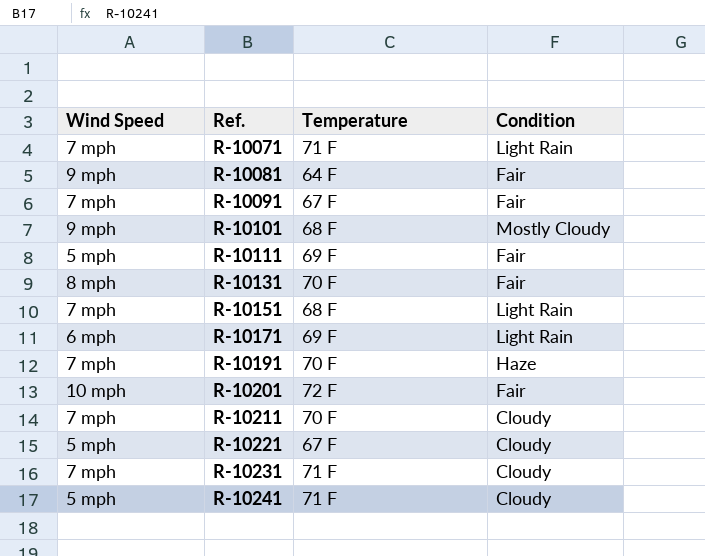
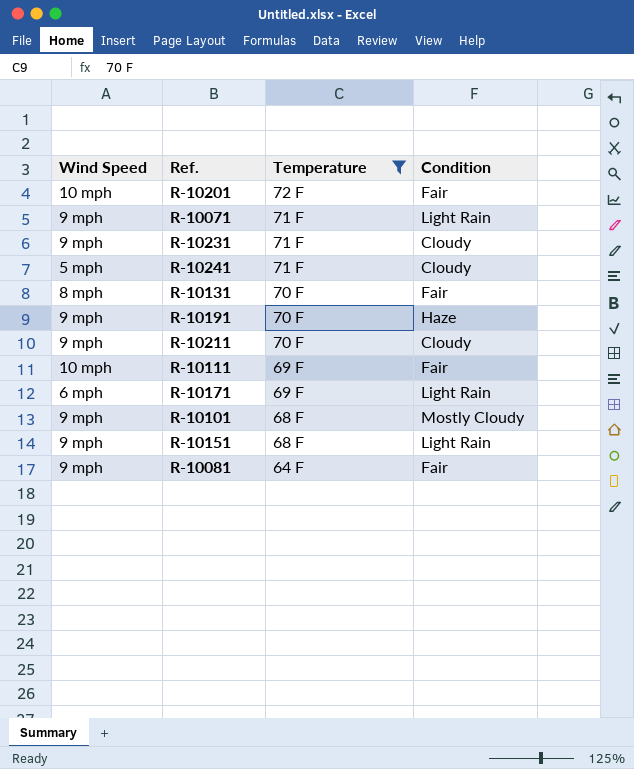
filter: none -> Temperature != 67 F
row order: Ref. ascending -> Temperature descending
R-10071 | Wind Speed: 7 mph -> 9 mph
R-10231 | Wind Speed: 7 mph -> 9 mph
R-10191 | Wind Speed: 7 mph -> 9 mph
R-10211 | Wind Speed: 7 mph -> 9 mph
R-10111 | Wind Speed: 5 mph -> 10 mph
R-10151 | Wind Speed: 7 mph -> 9 mph

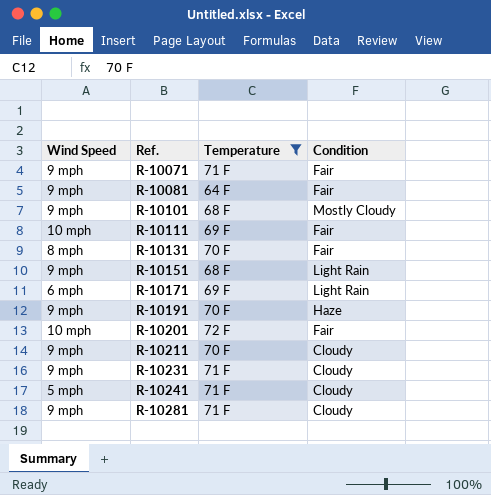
row order: Temperature descending -> Ref. ascending
R-10071 | Condition: Light Rain -> Fair
row R-10281: none -> 9 mph | 71 F | Cloudy

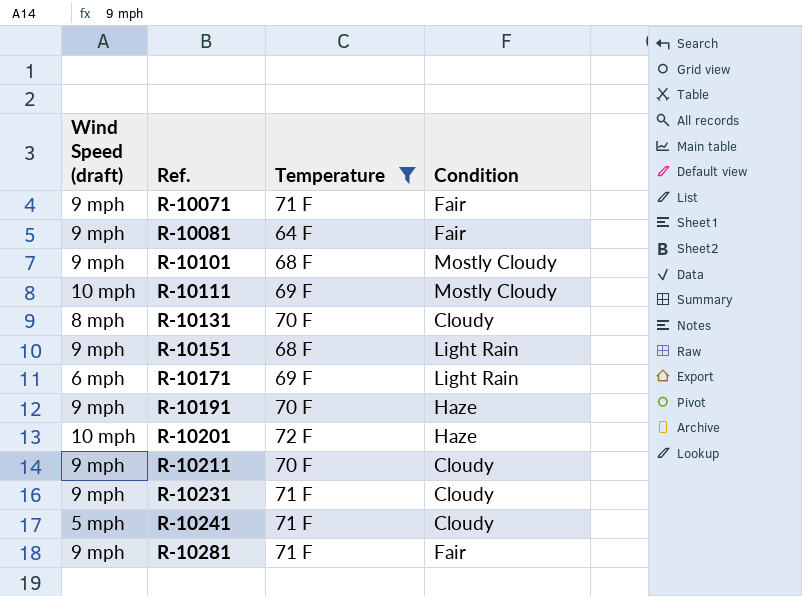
column name: Wind Speed -> Wind Speed (draft)
R-10111 | Condition: Fair -> Mostly Cloudy
R-10131 | Condition: Fair -> Cloudy
R-10201 | Condition: Fair -> Haze
R-10281 | Condition: Cloudy -> Fair

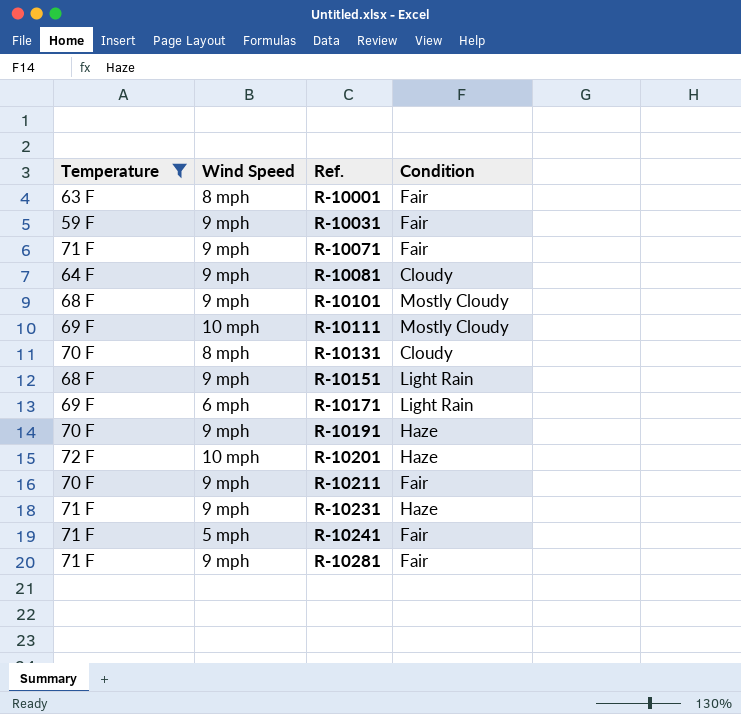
column Temperature | position: 3 -> 1
column name: Wind Speed (draft) -> Wind Speed
row R-10001: none -> 63 F | 8 mph | Fair
row R-10031: none -> 59 F | 9 mph | Fair
R-10081 | Condition: Fair -> Cloudy
R-10211 | Condition: Cloudy -> Fair
R-10231 | Condition: Cloudy -> Haze
R-10241 | Condition: Cloudy -> Fair

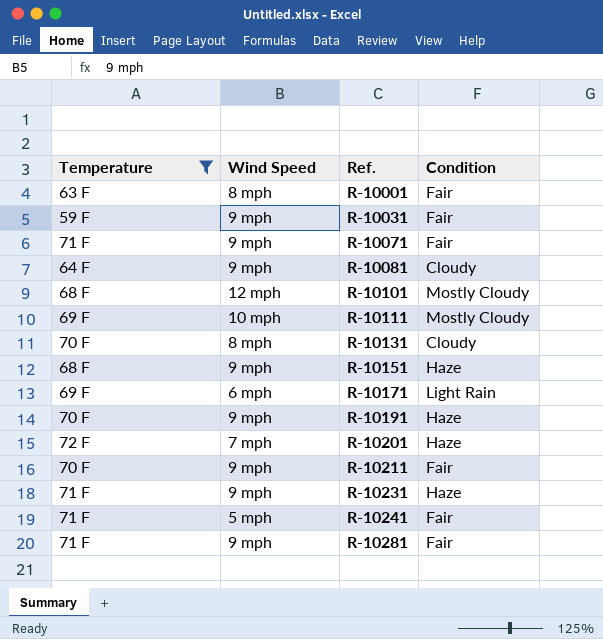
R-10101 | Wind Speed: 9 mph -> 12 mph
R-10151 | Condition: Light Rain -> Haze
R-10201 | Wind Speed: 10 mph -> 7 mph

